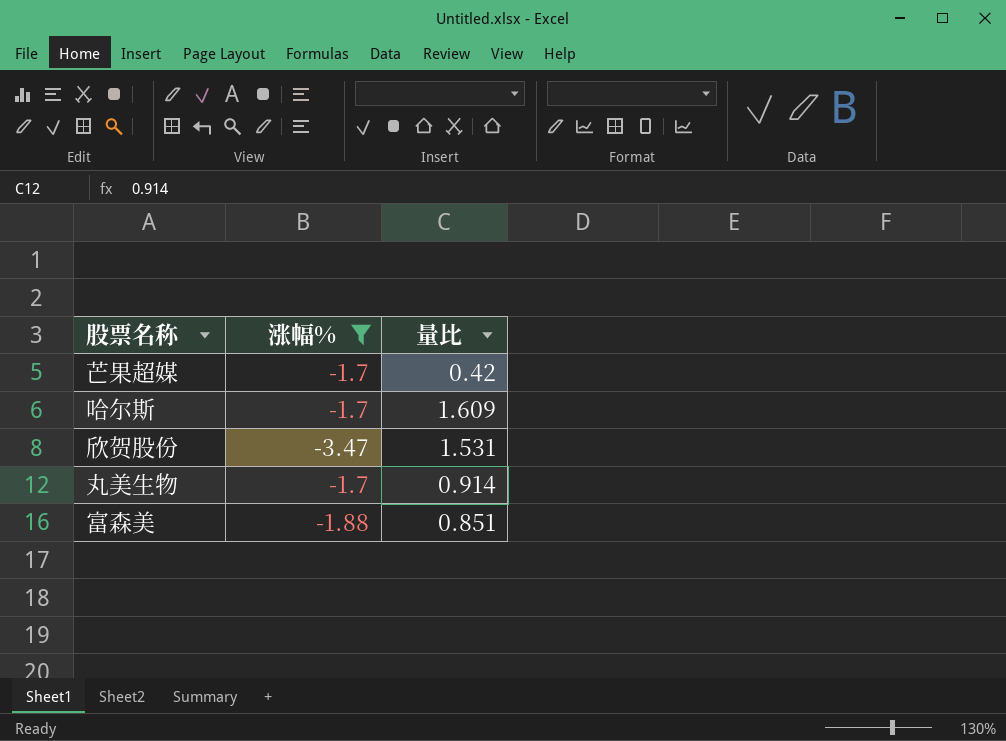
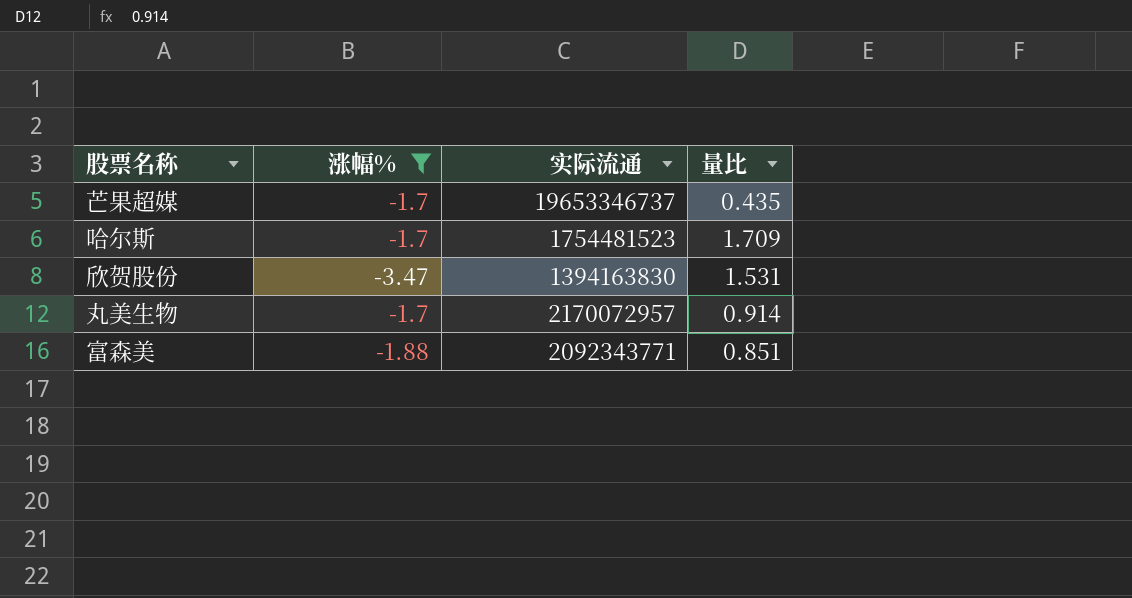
column 实际流通 | position: none -> 3
芒果超媒 | 量比: 0.42 -> 0.435
哈尔斯 | 量比: 1.609 -> 1.709

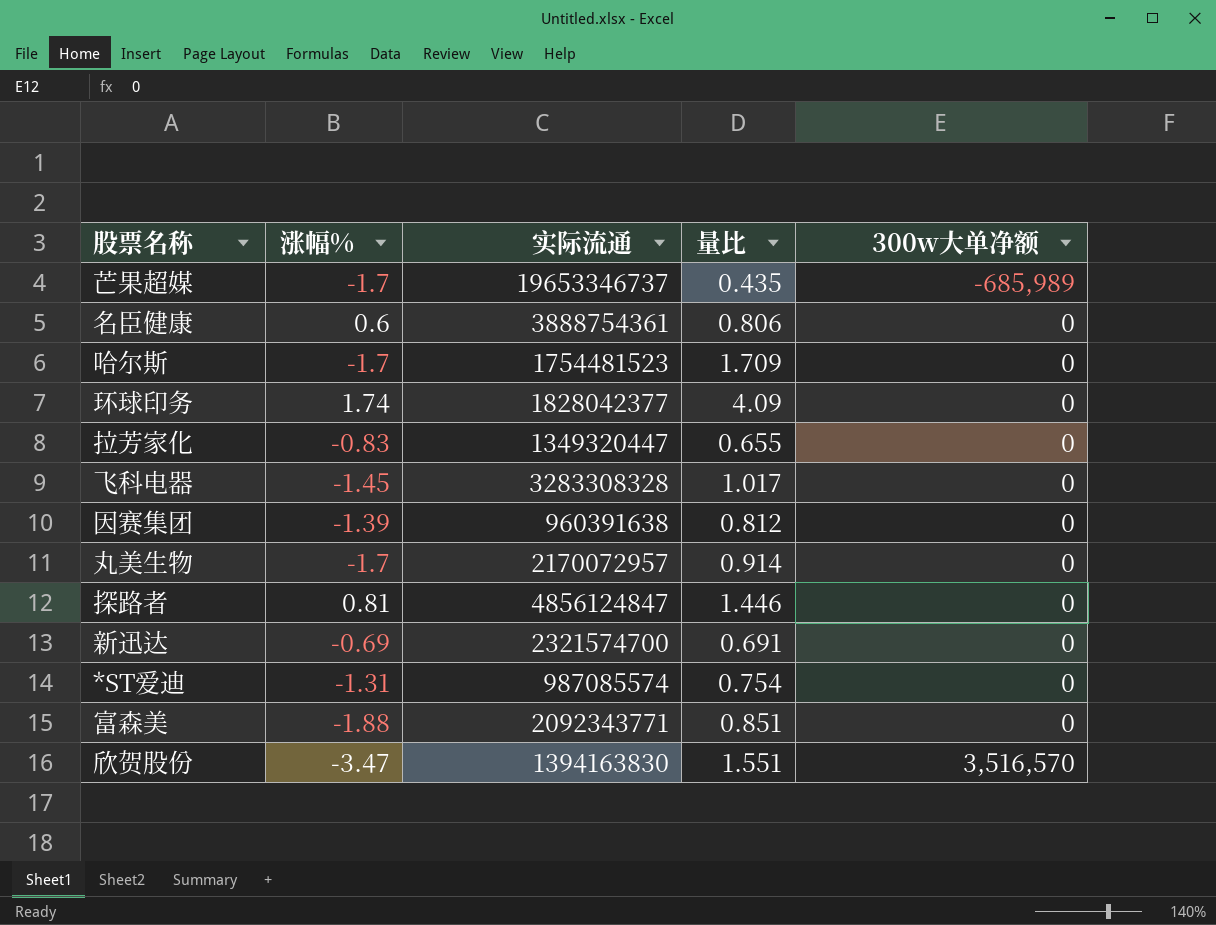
filter: 涨幅% <= -1.7 -> none
row order: none -> 300w大单净额 ascending
column 300w大单净额 | position: none -> 5
欣贺股份 | 量比: 1.531 -> 1.551

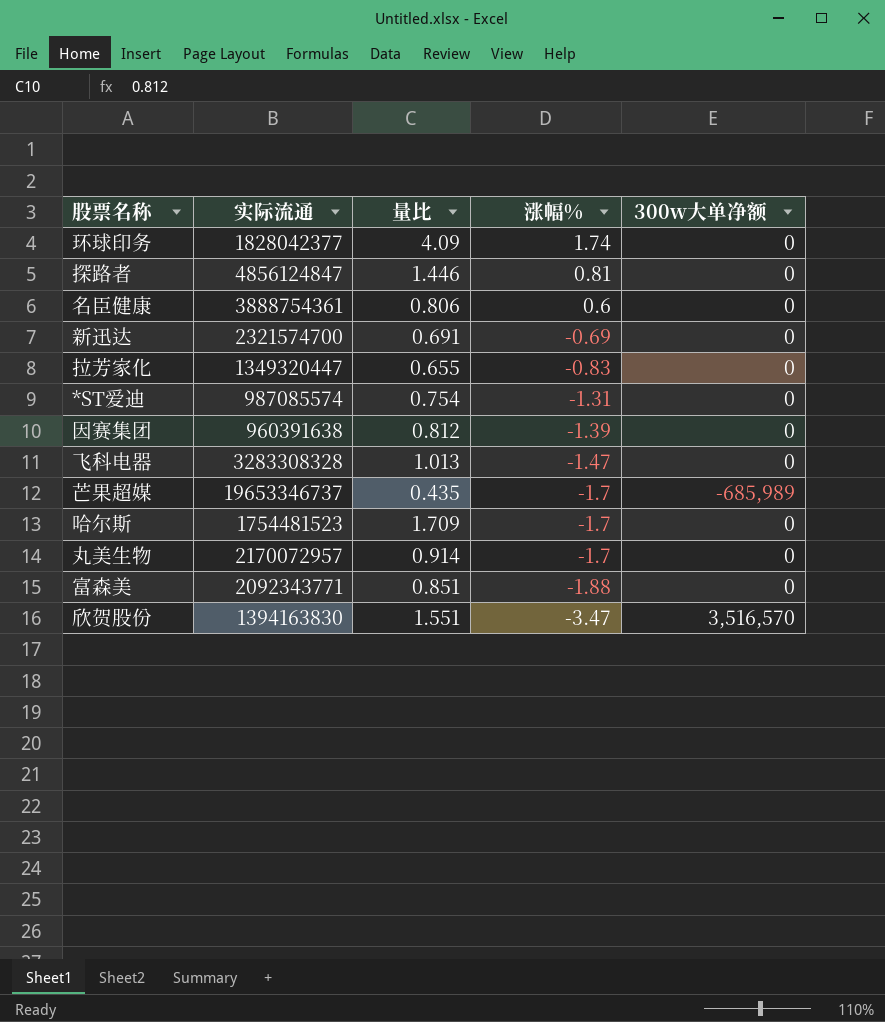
row order: 300w大单净额 ascending -> 涨幅% descending
column 涨幅% | position: 2 -> 4
飞科电器 | 量比: 1.017 -> 1.013
飞科电器 | 涨幅%: -1.45 -> -1.47

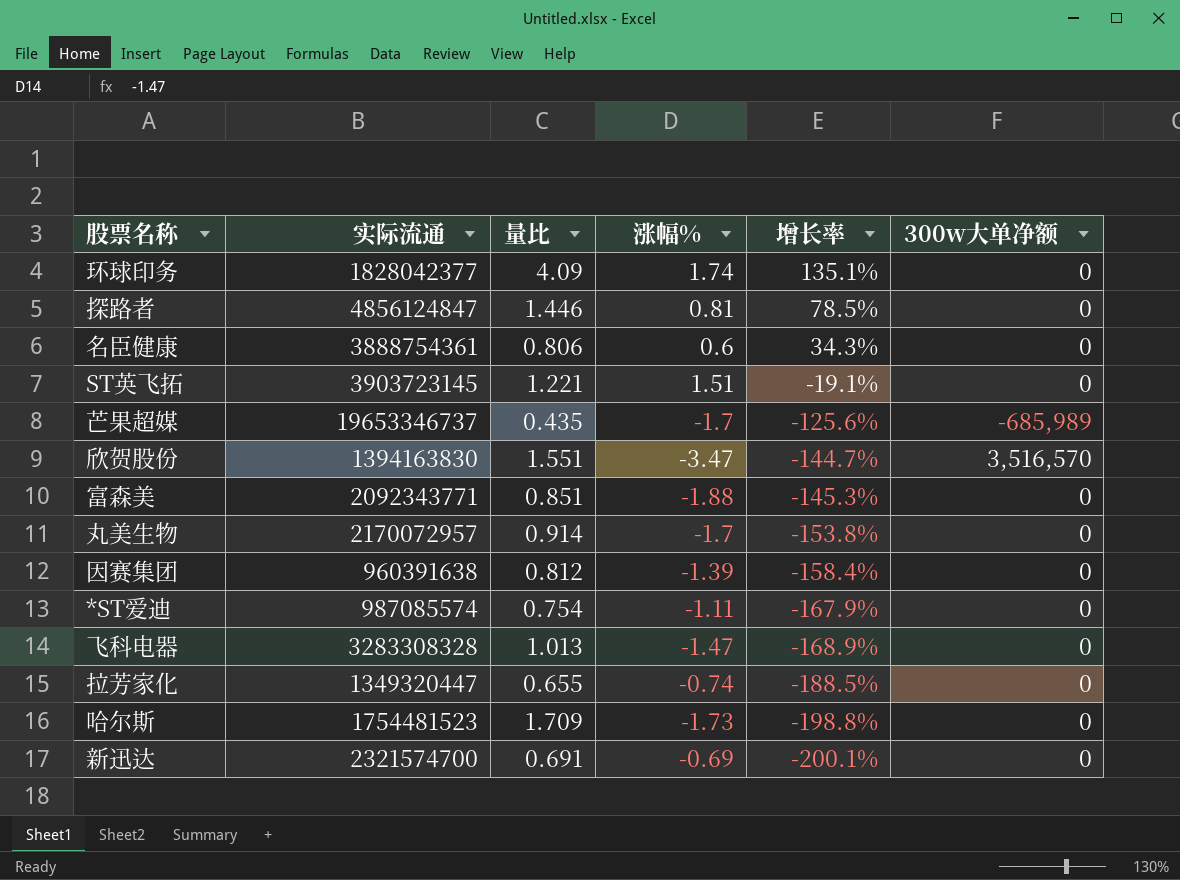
row order: 涨幅% descending -> 增长率 descending
column 增长率 | formula: none -> ([量比] - [涨幅%]) / [涨幅%]
row ST英飞拓: none -> 3903723145 | 1.221 | 1.51 | -19.1% | 0
*ST爱迪 | 涨幅%: -1.31 -> -1.11
拉芳家化 | 涨幅%: -0.83 -> -0.74
哈尔斯 | 涨幅%: -1.7 -> -1.73

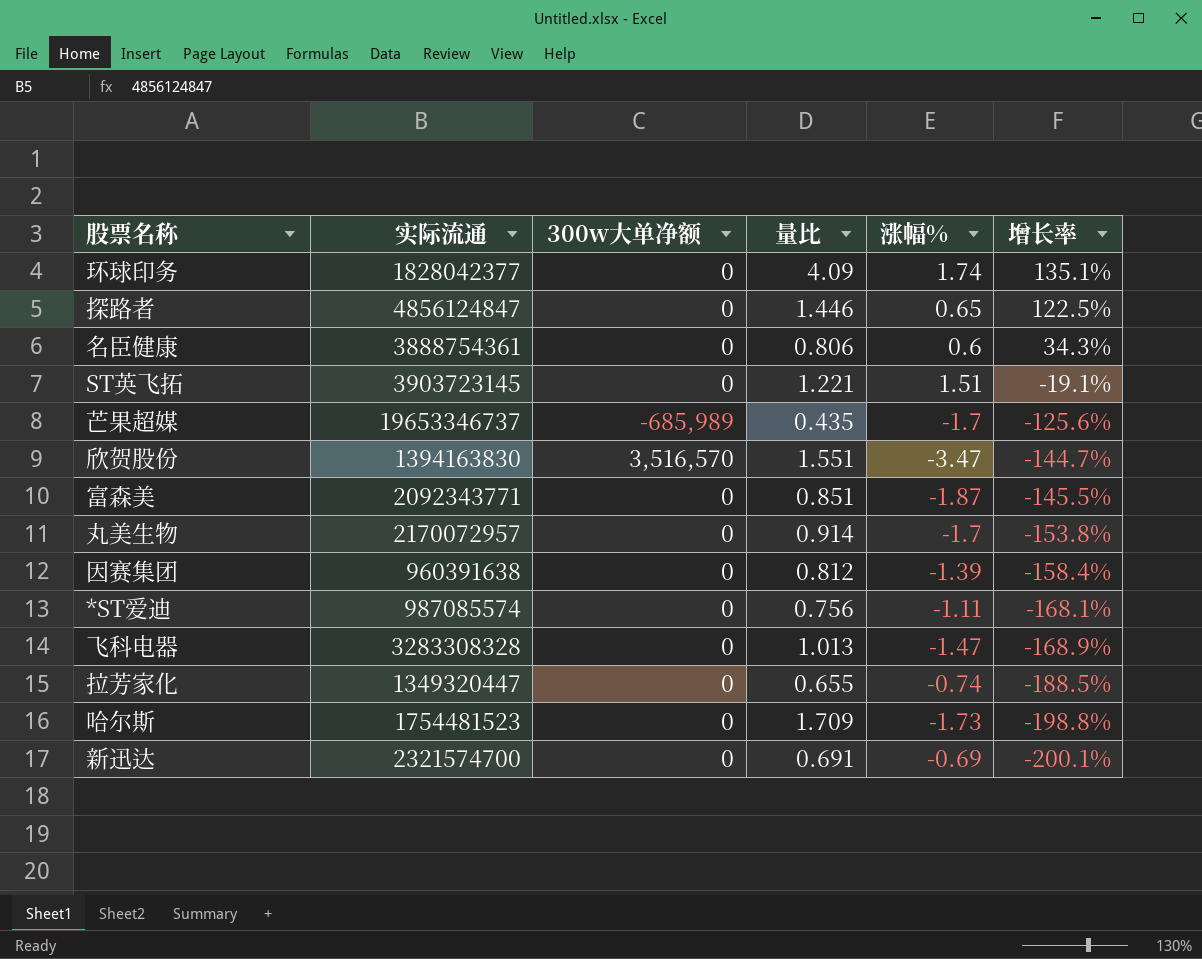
column 300w大单净额 | position: 6 -> 3
探路者 | 涨幅%: 0.81 -> 0.65
探路者 | 增长率: 78.5% -> 122.5%
富森美 | 涨幅%: -1.88 -> -1.87
富森美 | 增长率: -145.3% -> -145.5%
*ST爱迪 | 量比: 0.754 -> 0.756
*ST爱迪 | 增长率: -167.9% -> -168.1%

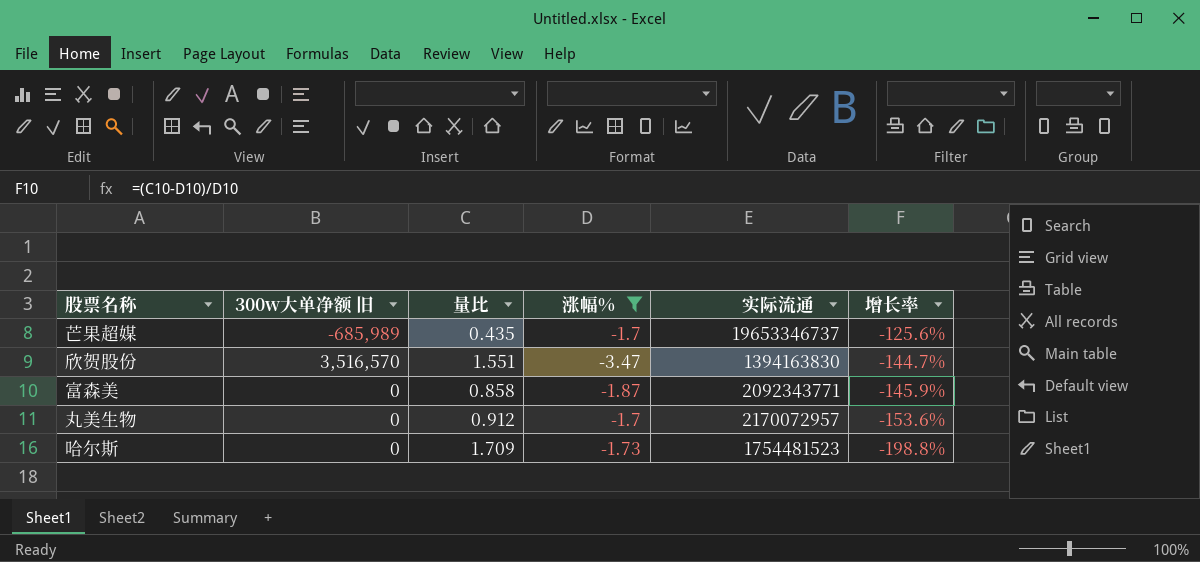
filter: none -> 涨幅% <= -1.7
column name: 300w大单净额 -> 300w大单净额 旧
column 实际流通 | position: 2 -> 5
富森美 | 量比: 0.851 -> 0.858
富森美 | 增长率: -145.5% -> -145.9%
丸美生物 | 量比: 0.914 -> 0.912
丸美生物 | 增长率: -153.8% -> -153.6%

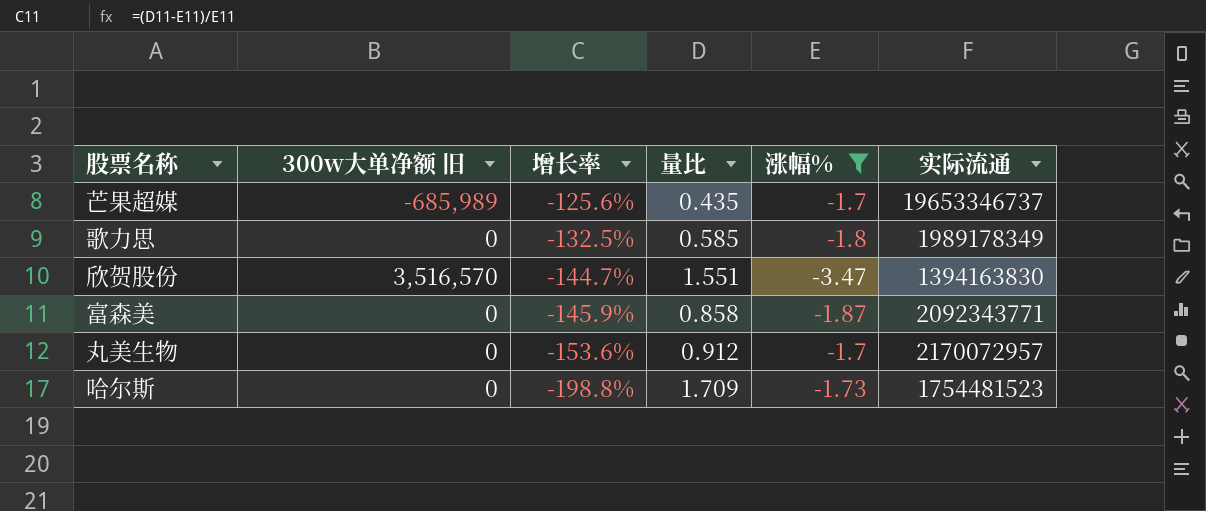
column 增长率 | position: 6 -> 3
row 歌力思: none -> 0 | -132.5% | 0.585 | -1.8 | 1989178349

